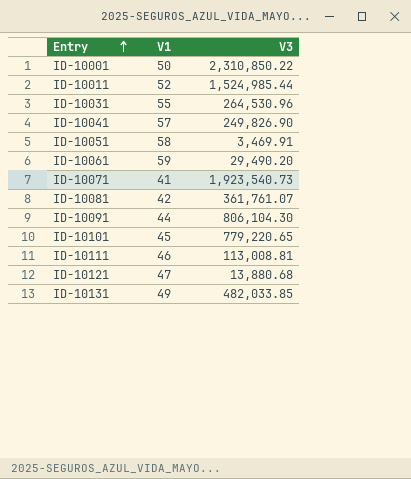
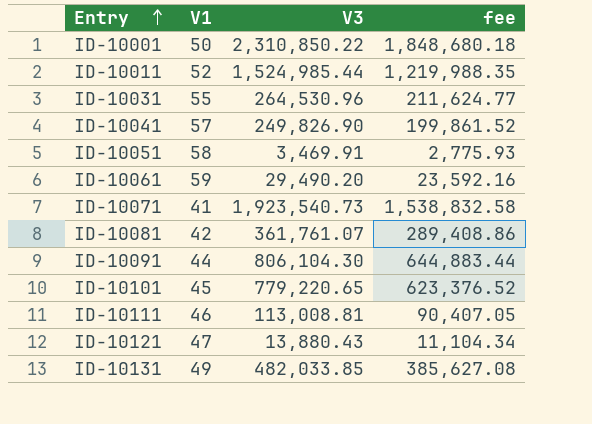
column fee | formula: none -> [V3] * 0.8
ID-10121 | V3: 13,880.68 -> 13,880.43

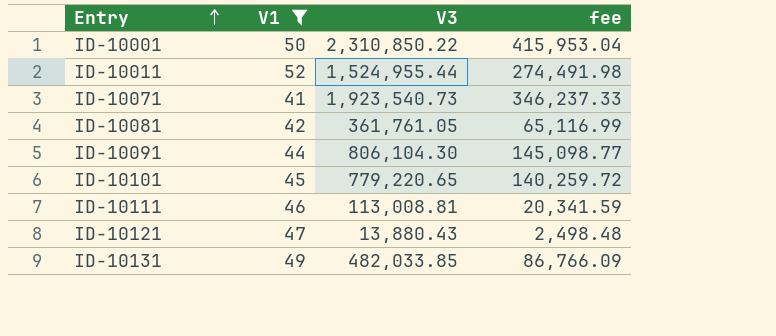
filter: none -> V1 <= 52
column fee | formula: [V3] * 0.8 -> [V3] * 0.18
ID-10011 | V3: 1,524,985.44 -> 1,524,955.44
ID-10081 | V3: 361,761.07 -> 361,761.05

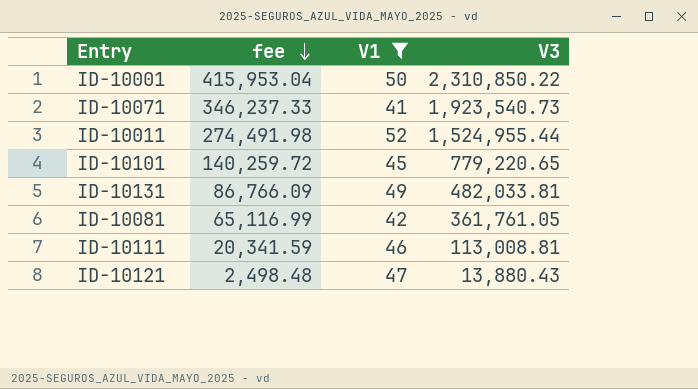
row order: Entry ascending -> fee descending
column fee | position: 4 -> 2
row ID-10091: 44 | 806,104.30 | 145,098.77 -> none
ID-10131 | V3: 482,033.85 -> 482,033.81

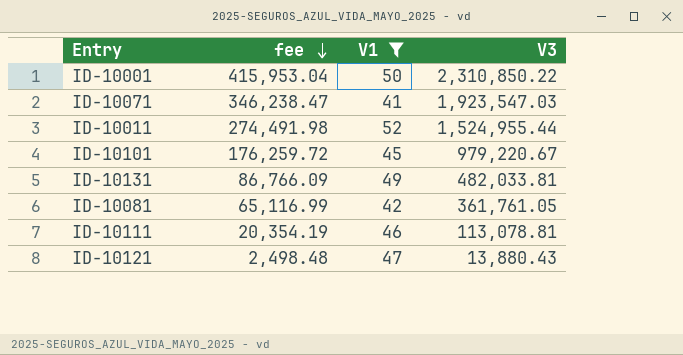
ID-10071 | fee: 346,237.33 -> 346,238.47
ID-10071 | V3: 1,923,540.73 -> 1,923,547.03
ID-10101 | fee: 140,259.72 -> 176,259.72
ID-10101 | V3: 779,220.65 -> 979,220.67
ID-10111 | fee: 20,341.59 -> 20,354.19
ID-10111 | V3: 113,008.81 -> 113,078.81

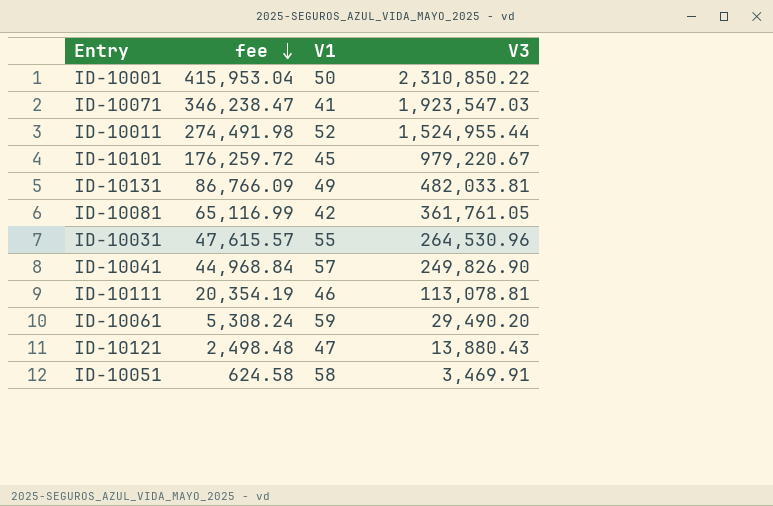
filter: V1 <= 52 -> none

